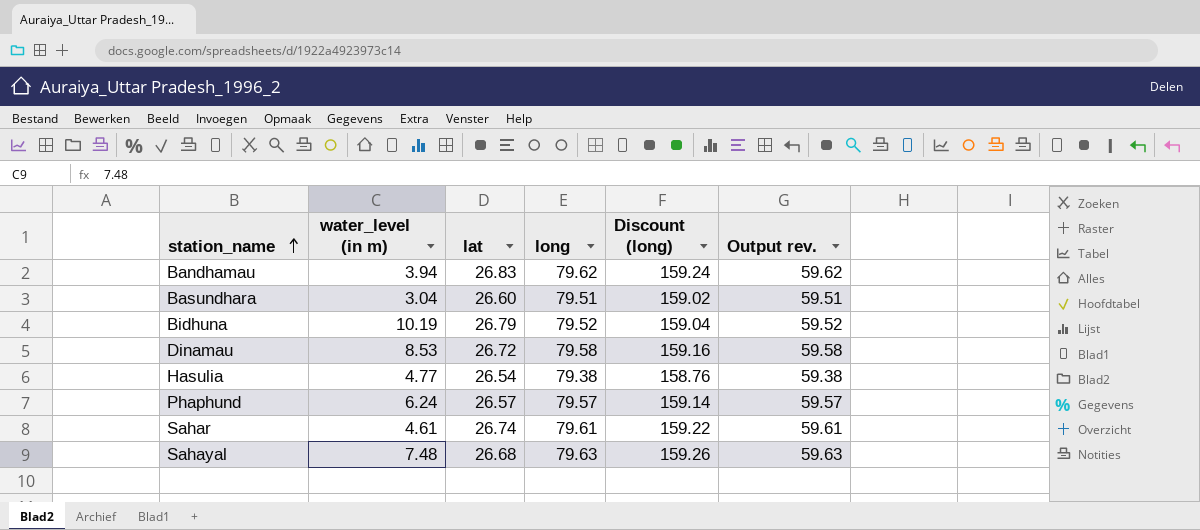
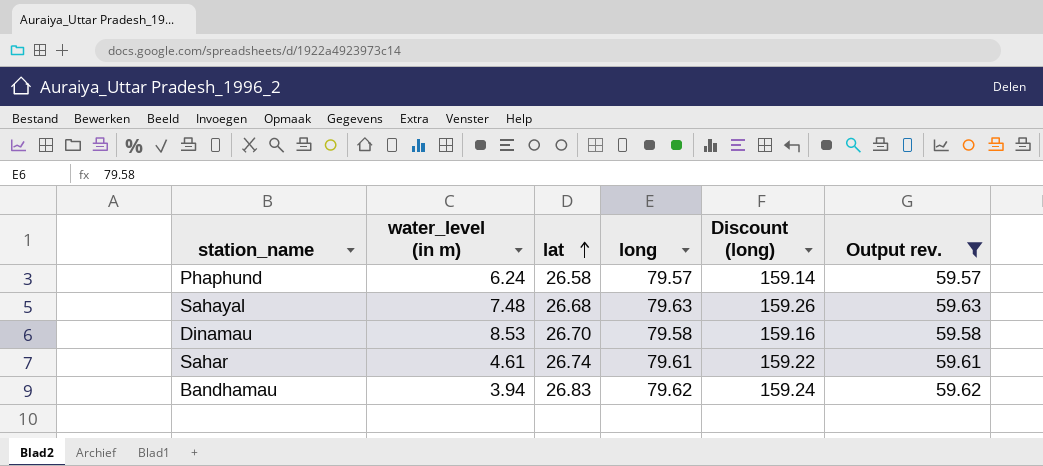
filter: none -> Output rev. >= 59.57
row order: station_name ascending -> lat ascending
Phaphund | lat: 26.57 -> 26.58
Dinamau | lat: 26.72 -> 26.70

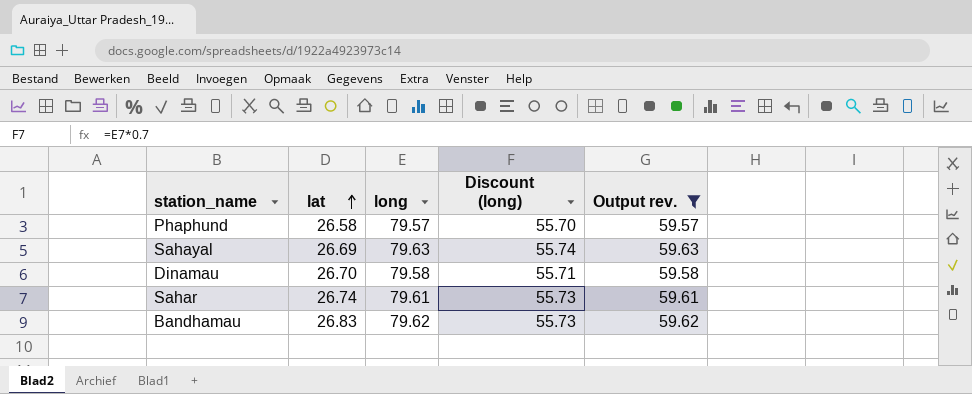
column water_level (in m) | position: 2 -> none
column Discount (long) | formula: [long] * 2 -> [long] * 0.7
Sahayal | lat: 26.68 -> 26.69

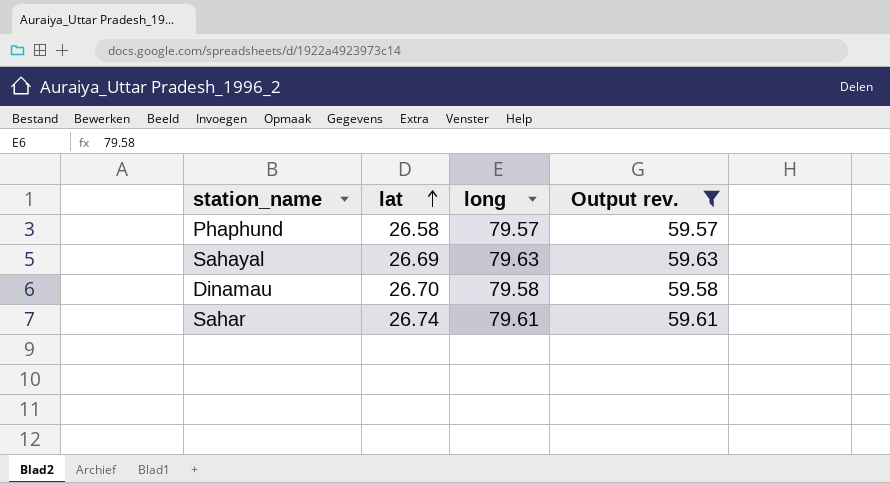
column Discount (long) | formula: [long] * 0.7 -> none
row Bandhamau: 26.83 | 79.62 | 55.73 | 59.62 -> none

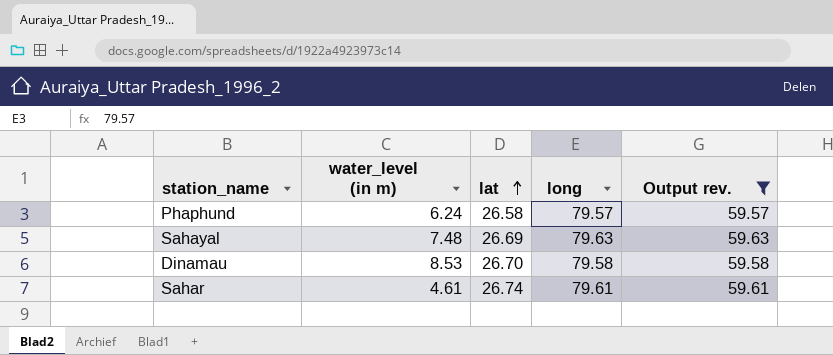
column water_level (in m) | position: none -> 2

